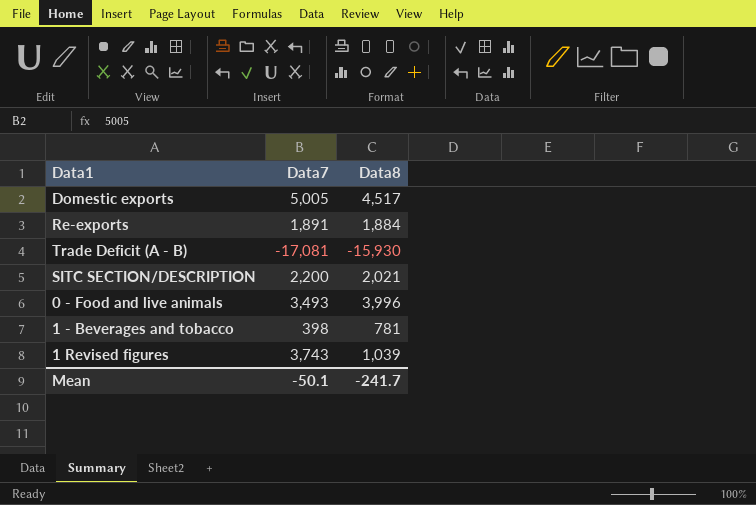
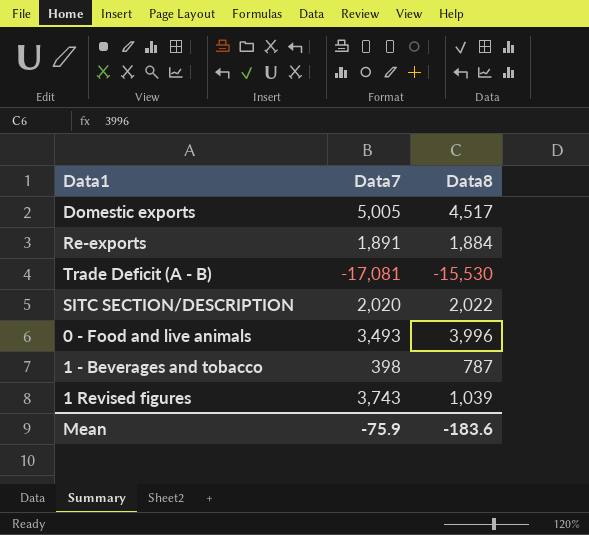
Trade Deficit (A - B) | Data8: -15,930 -> -15,530
SITC SECTION/DESCRIPTION | Data7: 2,200 -> 2,020
SITC SECTION/DESCRIPTION | Data8: 2,021 -> 2,022
1 - Beverages and tobacco | Data8: 781 -> 787
Mean | Data7: -50.1 -> -75.9
Mean | Data8: -241.7 -> -183.6

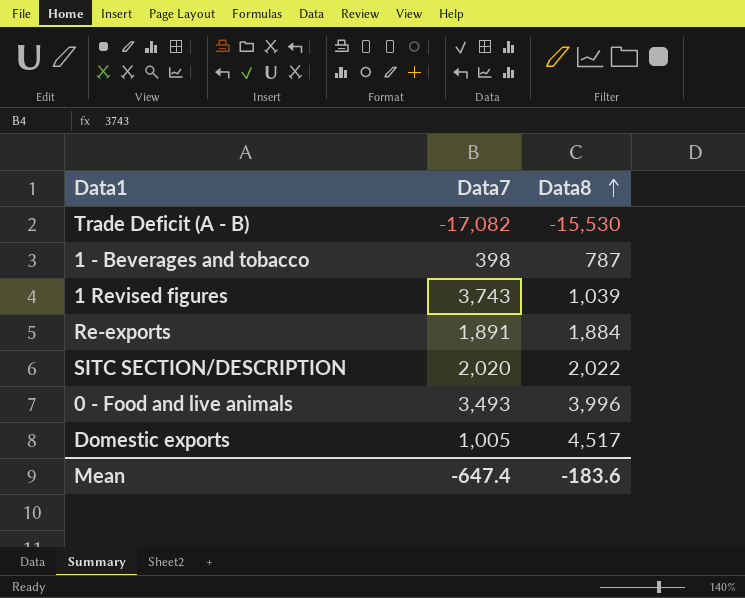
row order: none -> Data8 ascending
Trade Deficit (A - B) | Data7: -17,081 -> -17,082
Domestic exports | Data7: 5,005 -> 1,005
Mean | Data7: -75.9 -> -647.4

